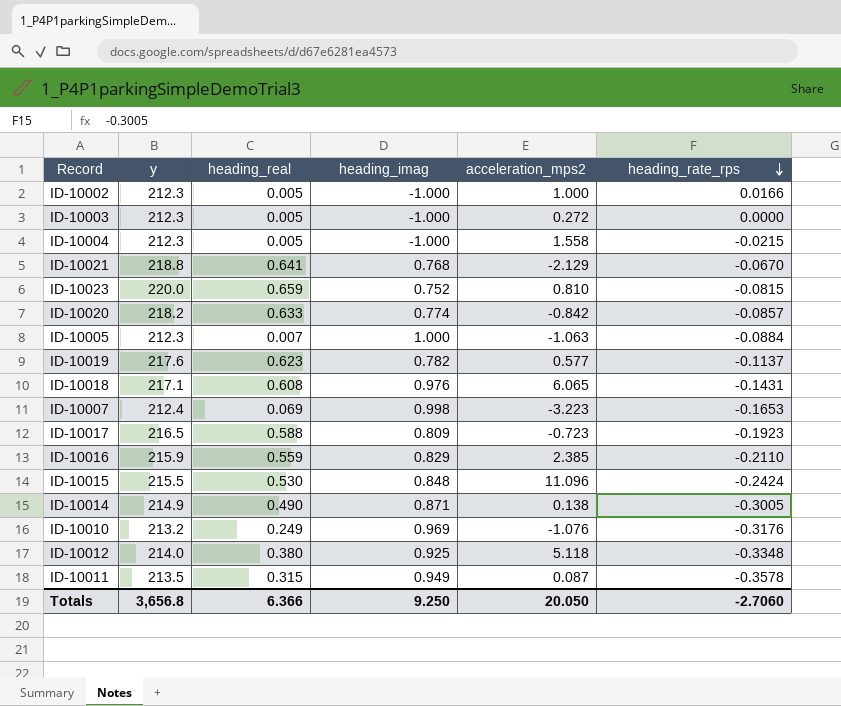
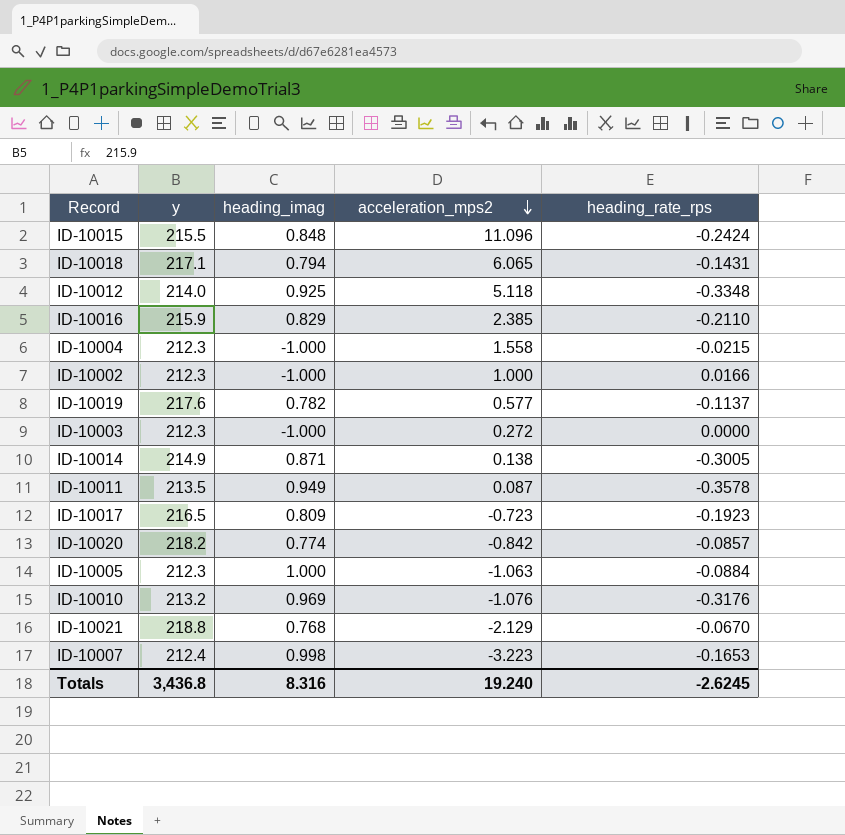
row order: heading_rate_rps descending -> acceleration_mps2 descending
column heading_real | position: 3 -> none
row ID-10023: 220.0 | 0.659 | 0.752 | 0.810 | -0.0815 -> none
ID-10018 | heading_imag: 0.976 -> 0.794
Totals | y: 3,656.8 -> 3,436.8
Totals | heading_imag: 9.250 -> 8.316
Totals | acceleration_mps2: 20.050 -> 19.240
Totals | heading_rate_rps: -2.7060 -> -2.6245

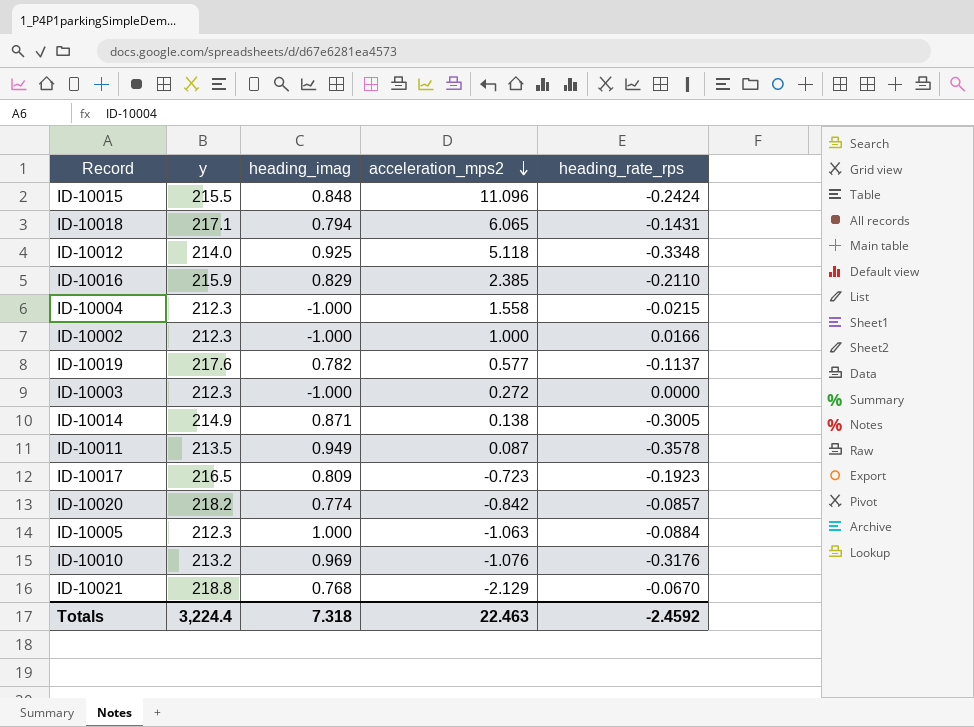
row ID-10007: 212.4 | 0.998 | -3.223 | -0.1653 -> none
Totals | y: 3,436.8 -> 3,224.4
Totals | heading_imag: 8.316 -> 7.318
Totals | acceleration_mps2: 19.240 -> 22.463
Totals | heading_rate_rps: -2.6245 -> -2.4592

